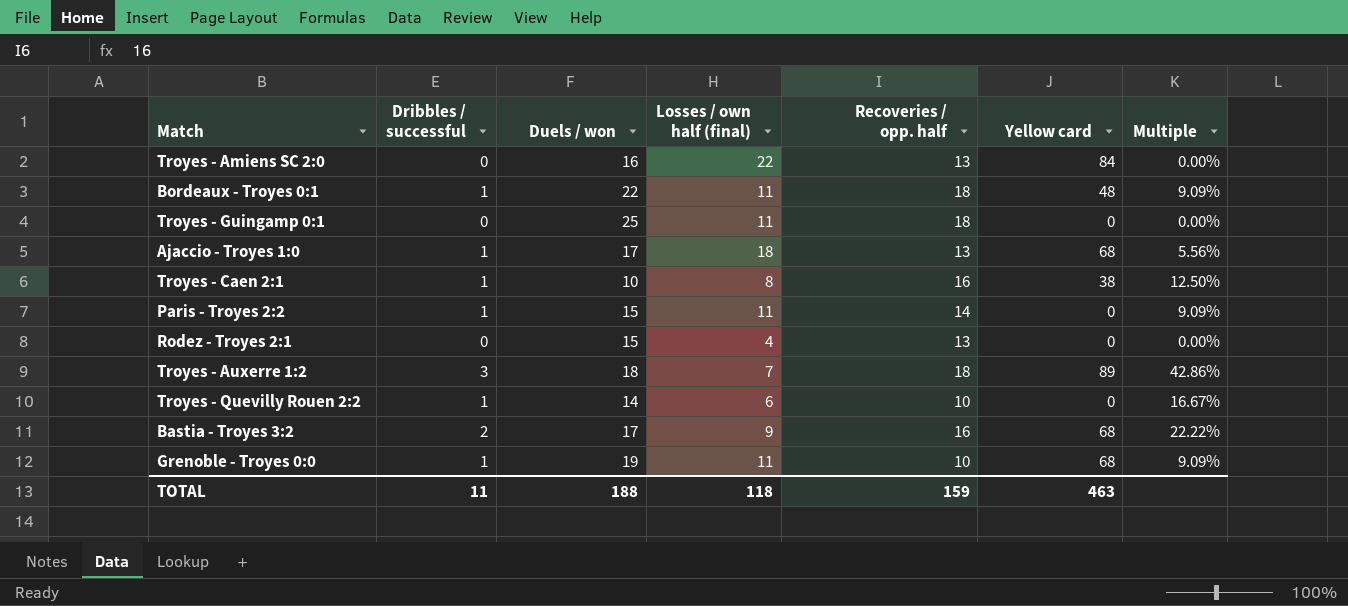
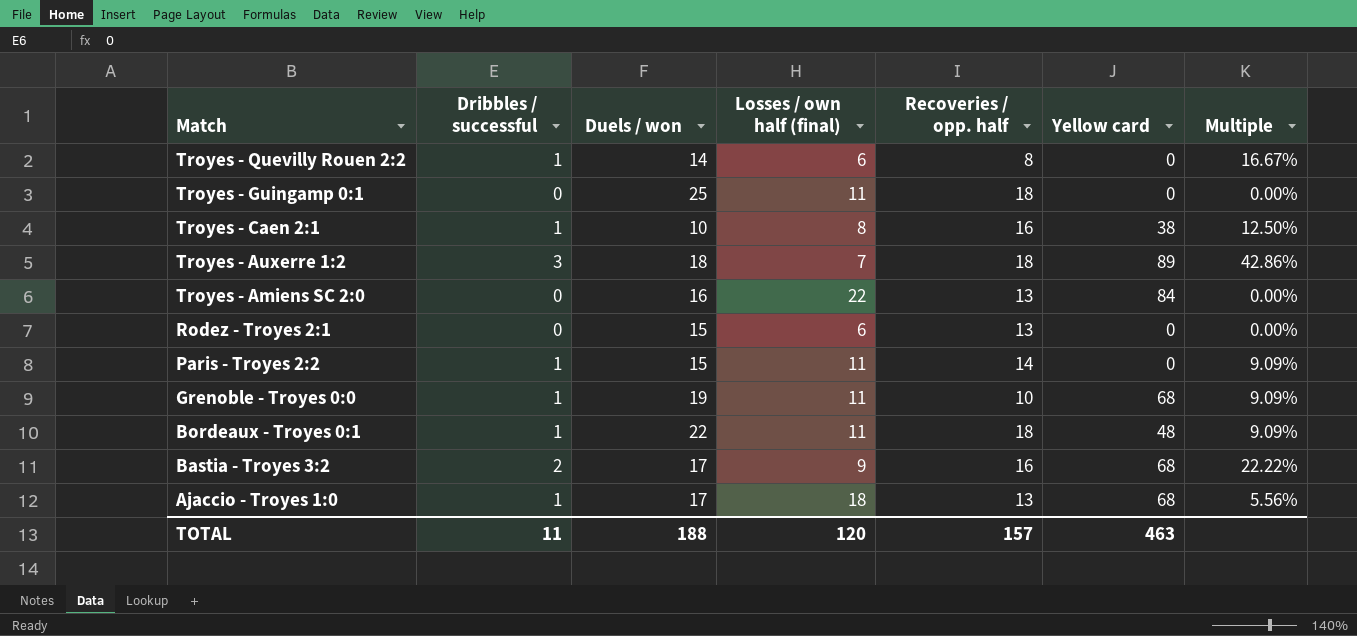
row order: none -> Match descending
Troyes - Quevilly Rouen 2:2 | Recoveries / opp. half: 10 -> 8
Rodez - Troyes 2:1 | Losses / own half (final): 4 -> 6
TOTAL | Losses / own half (final): 118 -> 120
TOTAL | Recoveries / opp. half: 159 -> 157

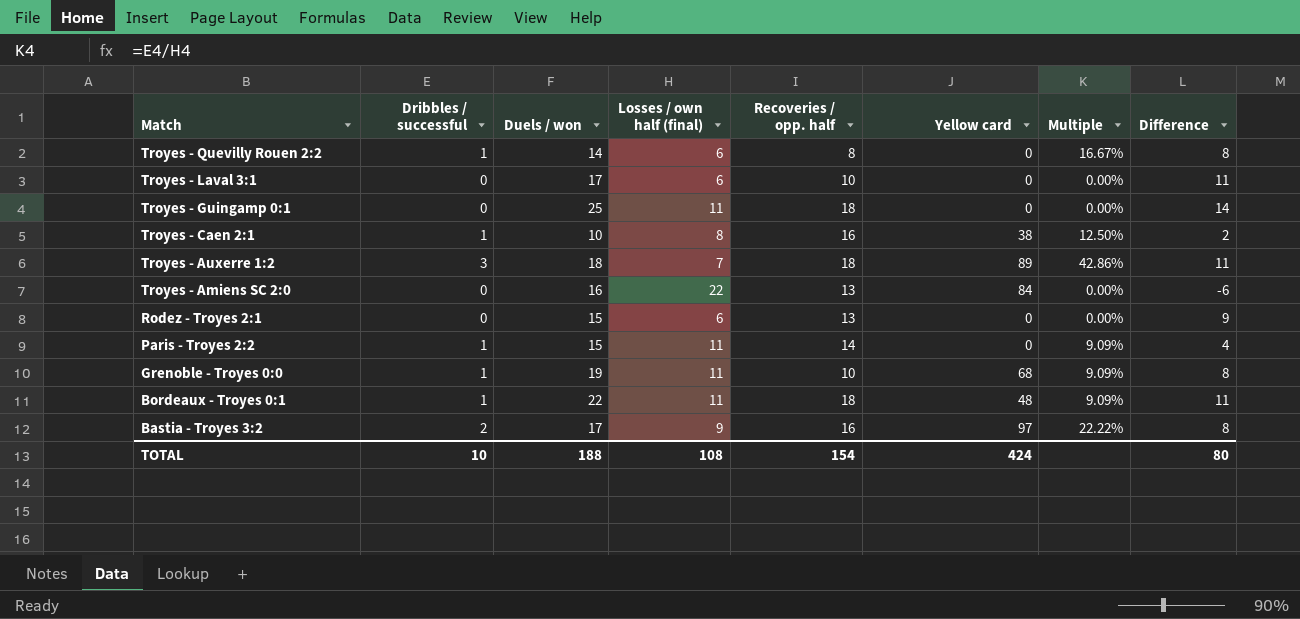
column Difference | formula: none -> [Duels / won] - [Losses / own half (final)]
row Ajaccio - Troyes 1:0: 1 | 17 | 18 | 13 | 68 | 5.56% -> none
row Troyes - Laval 3:1: none -> 0 | 17 | 6 | 10 | 0 | 0.00% | 11
Bastia - Troyes 3:2 | Yellow card: 68 -> 97
TOTAL | Dribbles / successful: 11 -> 10
TOTAL | Losses / own half (final): 120 -> 108
TOTAL | Recoveries / opp. half: 157 -> 154
TOTAL | Yellow card: 463 -> 424

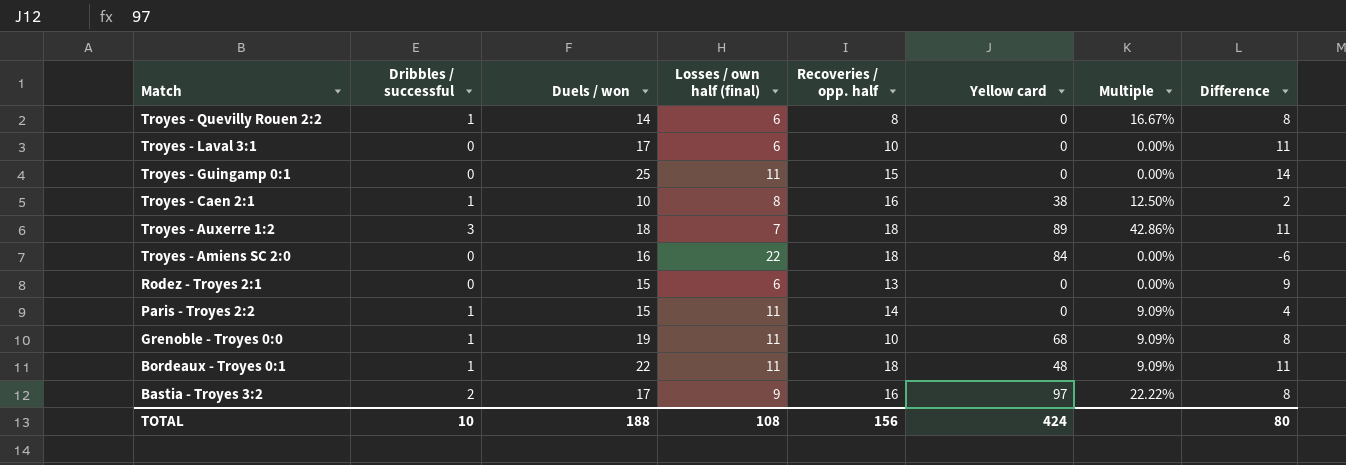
Troyes - Guingamp 0:1 | Recoveries / opp. half: 18 -> 15
Troyes - Amiens SC 2:0 | Recoveries / opp. half: 13 -> 18
TOTAL | Recoveries / opp. half: 154 -> 156

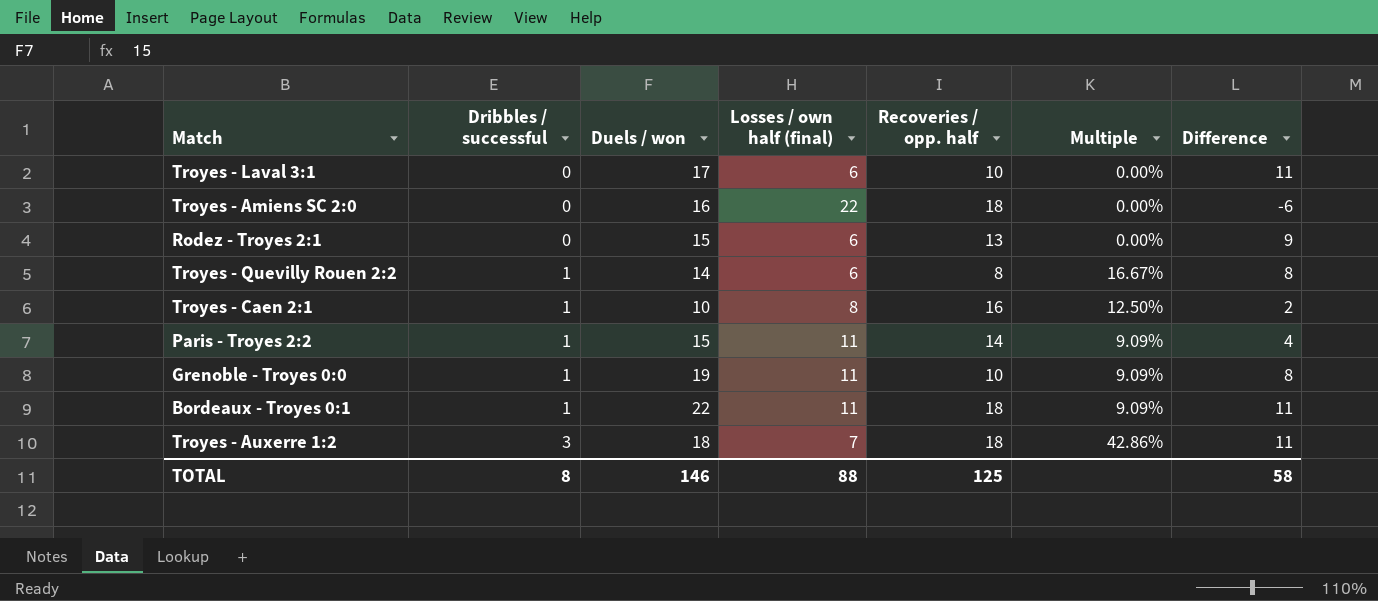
row order: Match descending -> Dribbles / successful ascending
column Yellow card | position: 6 -> none
row Troyes - Guingamp 0:1: 0 | 25 | 11 | 15 | 0 | 0.00% | 14 -> none
row Bastia - Troyes 3:2: 2 | 17 | 9 | 16 | 97 | 22.22% | 8 -> none
TOTAL | Dribbles / successful: 10 -> 8
TOTAL | Duels / won: 188 -> 146
TOTAL | Losses / own half (final): 108 -> 88
TOTAL | Recoveries / opp. half: 156 -> 125
TOTAL | Difference: 80 -> 58

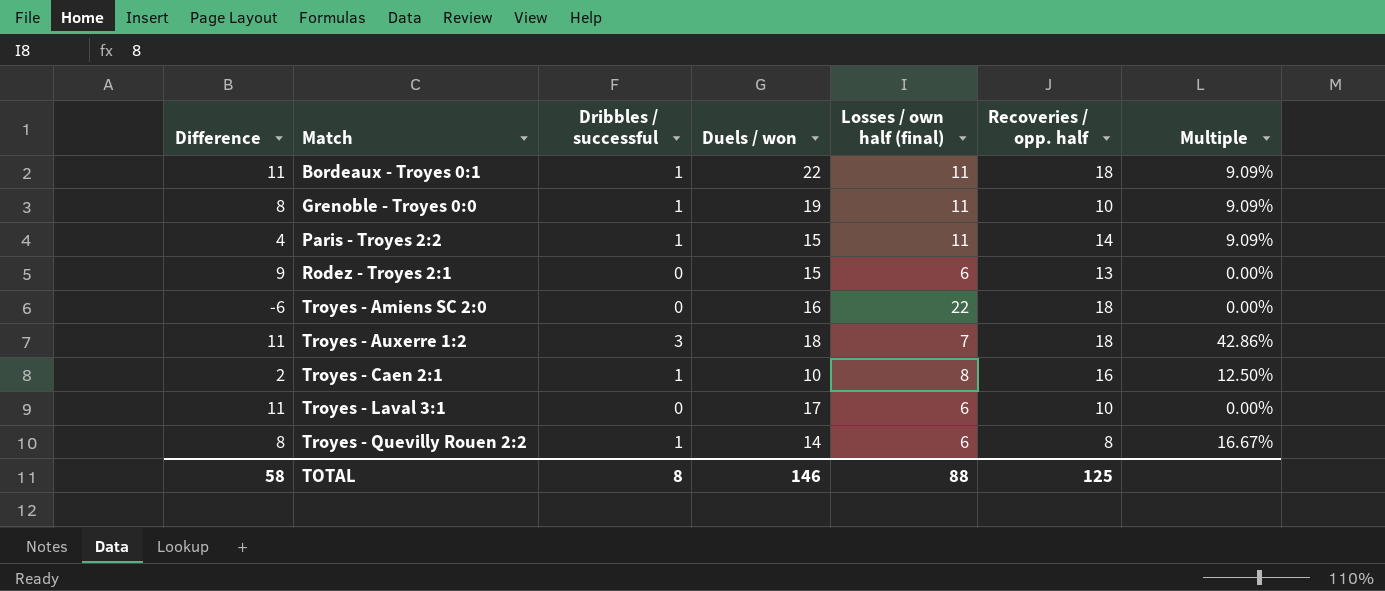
row order: Dribbles / successful ascending -> Match ascending
column Difference | position: 7 -> 1

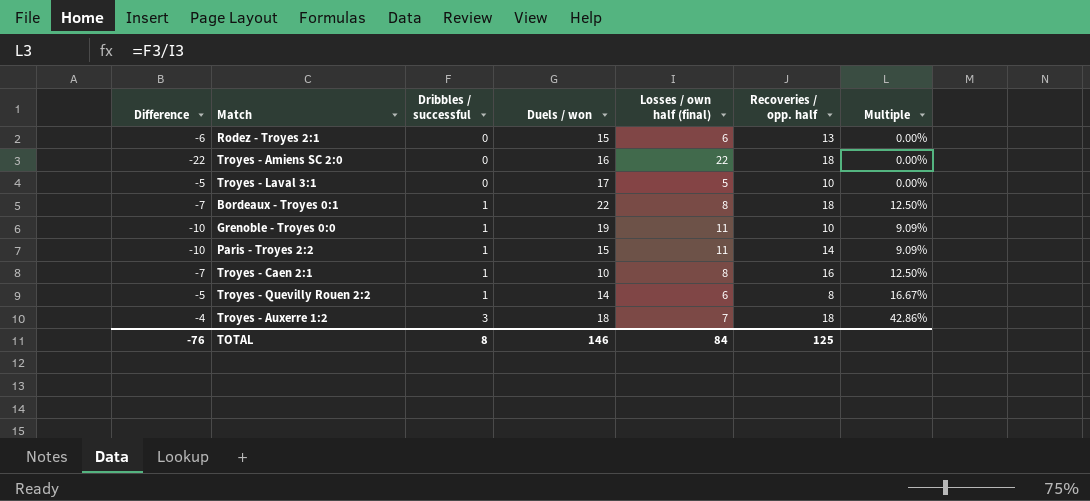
row order: Match ascending -> Dribbles / successful ascending
column Difference | formula: [Duels / won] - [Losses / own half (final)] -> [Dribbles / successful] - [Losses / own half (final)]
Troyes - Laval 3:1 | Losses / own half (final): 6 -> 5
Bordeaux - Troyes 0:1 | Losses / own half (final): 11 -> 8
Bordeaux - Troyes 0:1 | Multiple: 9.09% -> 12.50%
TOTAL | Difference: 58 -> -76
TOTAL | Losses / own half (final): 88 -> 84

